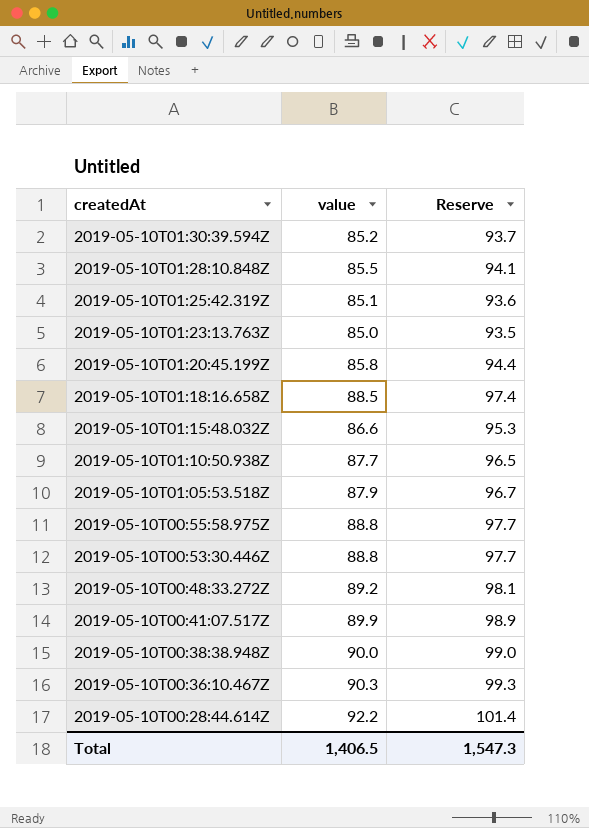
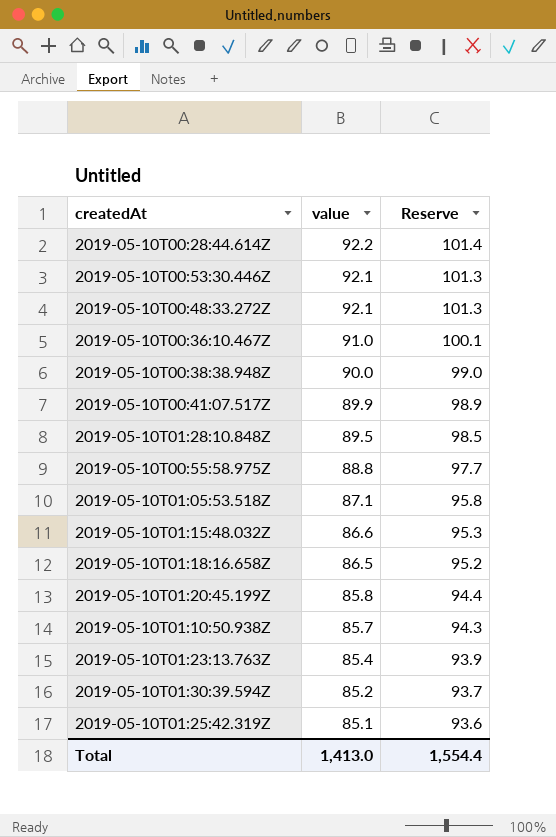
row order: createdAt descending -> value descending
2019-05-10T00:53:30.446Z | value: 88.8 -> 92.1
2019-05-10T00:53:30.446Z | Reserve: 97.7 -> 101.3
2019-05-10T00:48:33.272Z | value: 89.2 -> 92.1
2019-05-10T00:48:33.272Z | Reserve: 98.1 -> 101.3
2019-05-10T00:36:10.467Z | value: 90.3 -> 91.0
2019-05-10T00:36:10.467Z | Reserve: 99.3 -> 100.1
2019-05-10T01:28:10.848Z | value: 85.5 -> 89.5
2019-05-10T01:28:10.848Z | Reserve: 94.1 -> 98.5
2019-05-10T01:05:53.518Z | value: 87.9 -> 87.1
2019-05-10T01:05:53.518Z | Reserve: 96.7 -> 95.8
2019-05-10T01:18:16.658Z | value: 88.5 -> 86.5
2019-05-10T01:18:16.658Z | Reserve: 97.4 -> 95.2
2019-05-10T01:10:50.938Z | value: 87.7 -> 85.7
2019-05-10T01:10:50.938Z | Reserve: 96.5 -> 94.3
2019-05-10T01:23:13.763Z | value: 85.0 -> 85.4
2019-05-10T01:23:13.763Z | Reserve: 93.5 -> 93.9
Total | value: 1,406.5 -> 1,413.0
Total | Reserve: 1,547.3 -> 1,554.4

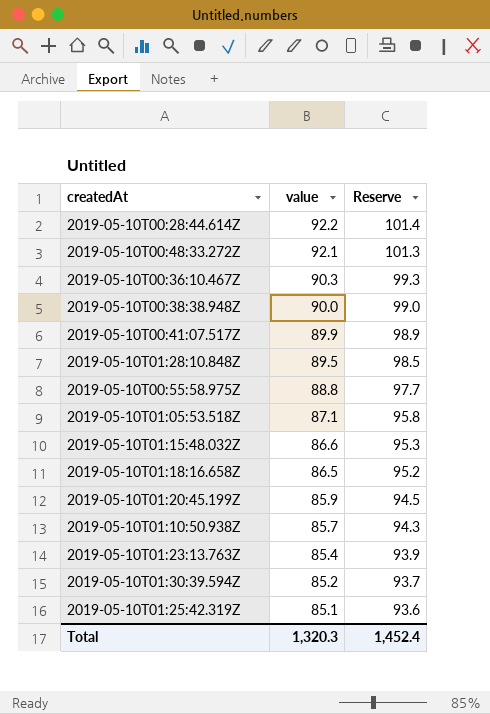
row 2019-05-10T00:53:30.446Z: 92.1 | 101.3 -> none
2019-05-10T00:36:10.467Z | value: 91.0 -> 90.3
2019-05-10T00:36:10.467Z | Reserve: 100.1 -> 99.3
2019-05-10T01:20:45.199Z | value: 85.8 -> 85.9
2019-05-10T01:20:45.199Z | Reserve: 94.4 -> 94.5
Total | value: 1,413.0 -> 1,320.3
Total | Reserve: 1,554.4 -> 1,452.4

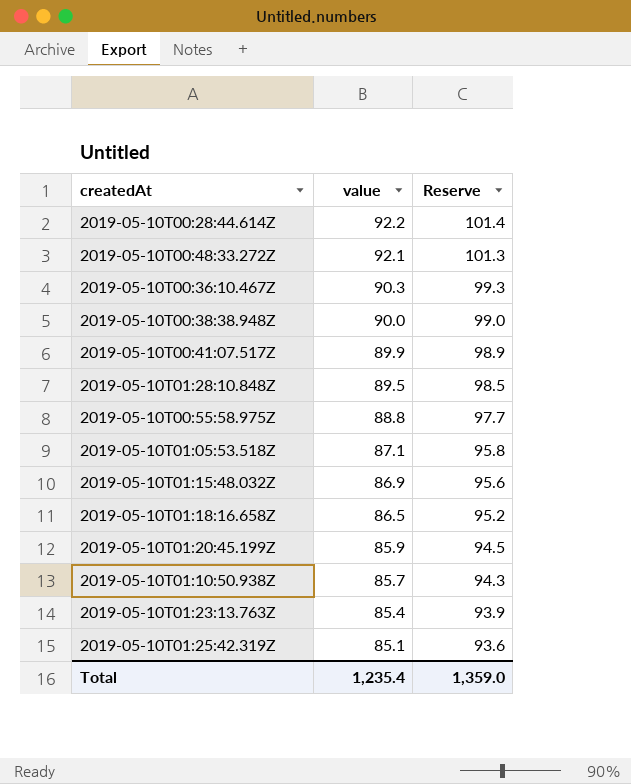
row 2019-05-10T01:30:39.594Z: 85.2 | 93.7 -> none
2019-05-10T01:15:48.032Z | value: 86.6 -> 86.9
2019-05-10T01:15:48.032Z | Reserve: 95.3 -> 95.6
Total | value: 1,320.3 -> 1,235.4
Total | Reserve: 1,452.4 -> 1,359.0

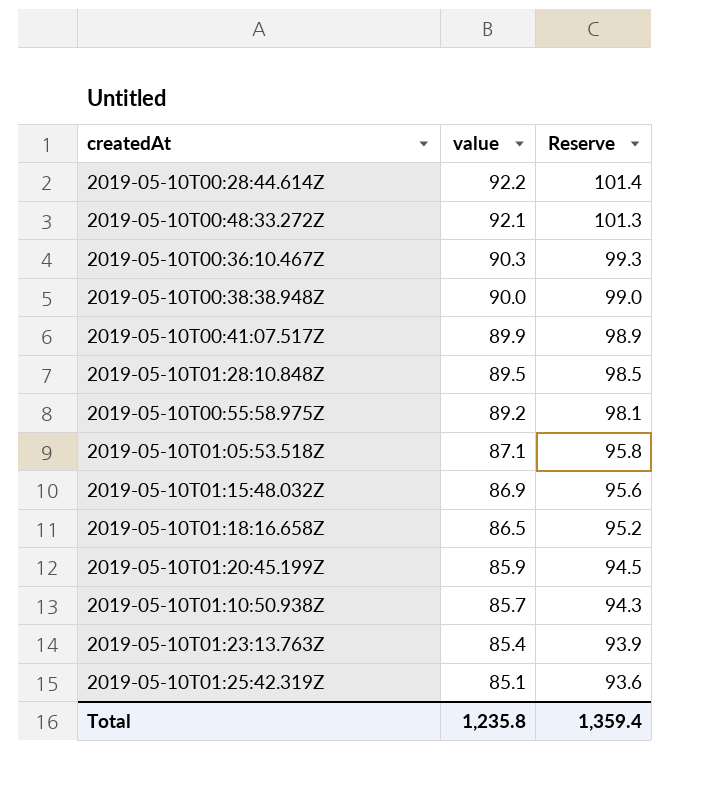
2019-05-10T00:55:58.975Z | value: 88.8 -> 89.2
2019-05-10T00:55:58.975Z | Reserve: 97.7 -> 98.1
Total | value: 1,235.4 -> 1,235.8
Total | Reserve: 1,359.0 -> 1,359.4

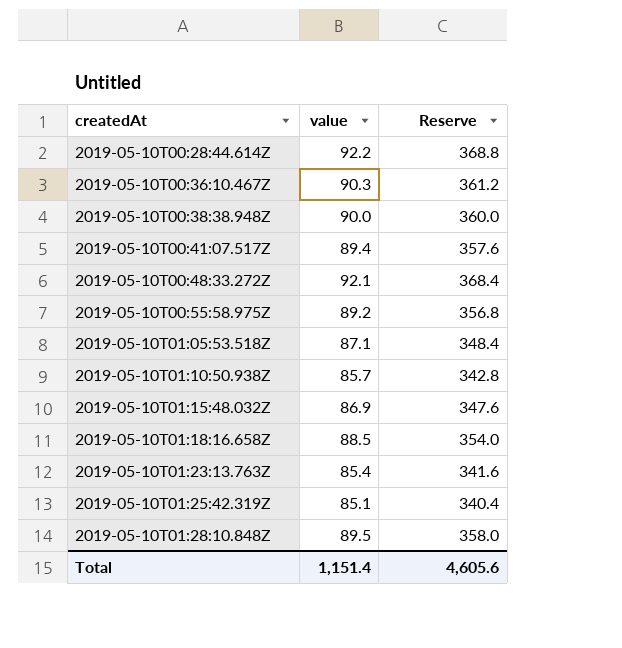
row order: value descending -> createdAt ascending
column Reserve | formula: [value] * 1.1 -> [value] * 4
row 2019-05-10T01:20:45.199Z: 85.9 | 94.5 -> none
2019-05-10T00:41:07.517Z | value: 89.9 -> 89.4
2019-05-10T01:18:16.658Z | value: 86.5 -> 88.5
Total | value: 1,235.8 -> 1,151.4
Total | Reserve: 1,359.4 -> 4,605.6

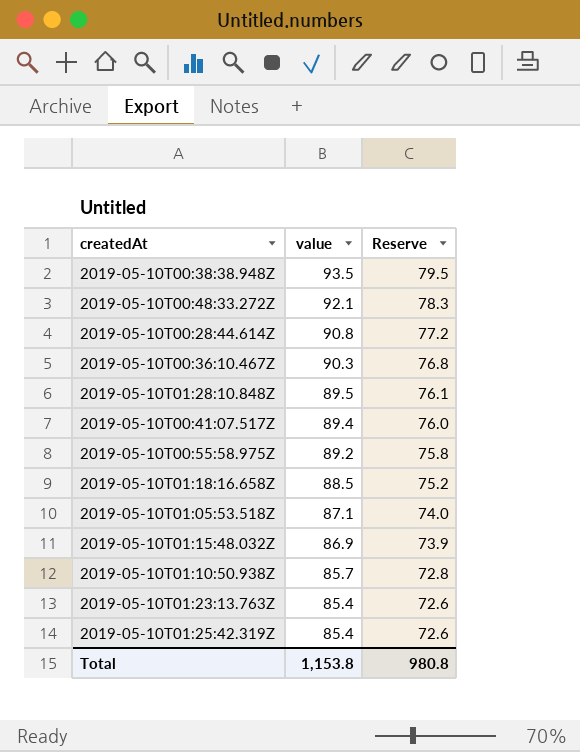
row order: createdAt ascending -> value descending
column Reserve | formula: [value] * 4 -> [value] * 0.85
2019-05-10T00:38:38.948Z | value: 90.0 -> 93.5
2019-05-10T00:28:44.614Z | value: 92.2 -> 90.8
2019-05-10T01:25:42.319Z | value: 85.1 -> 85.4
Total | value: 1,151.4 -> 1,153.8
Total | Reserve: 4,605.6 -> 980.8

